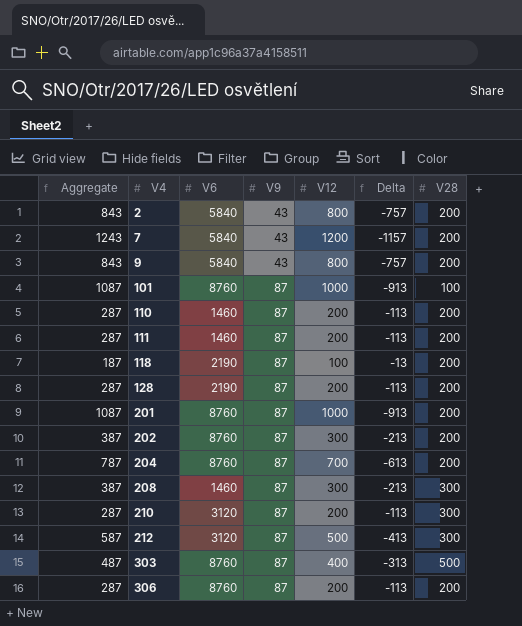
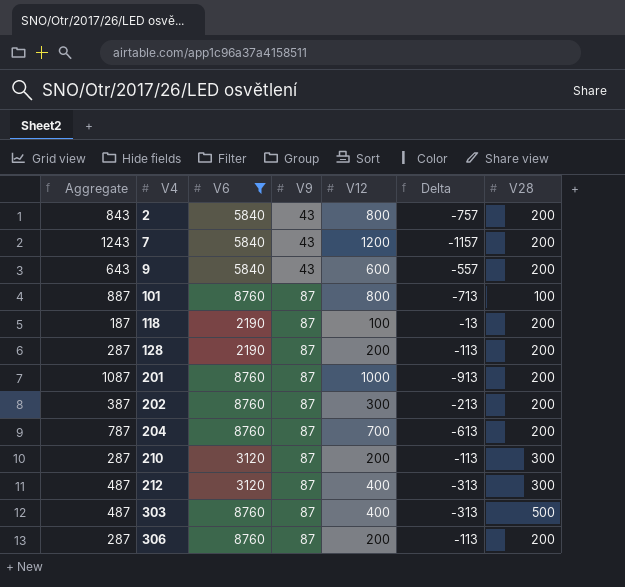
filter: none -> V6 != 1460
9 | Aggregate: 843 -> 643
9 | V12: 800 -> 600
9 | Delta: -757 -> -557
101 | Aggregate: 1087 -> 887
101 | V12: 1000 -> 800
101 | Delta: -913 -> -713
212 | Aggregate: 587 -> 487
212 | V12: 500 -> 400
212 | Delta: -413 -> -313

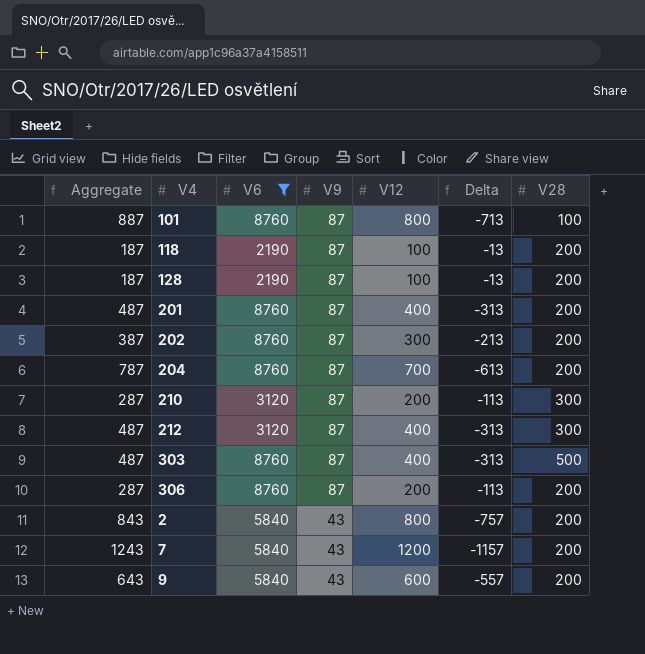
row order: V4 ascending -> V9 descending
128 | Aggregate: 287 -> 187
128 | V12: 200 -> 100
128 | Delta: -113 -> -13
201 | Aggregate: 1087 -> 487
201 | V12: 1000 -> 400
201 | Delta: -913 -> -313

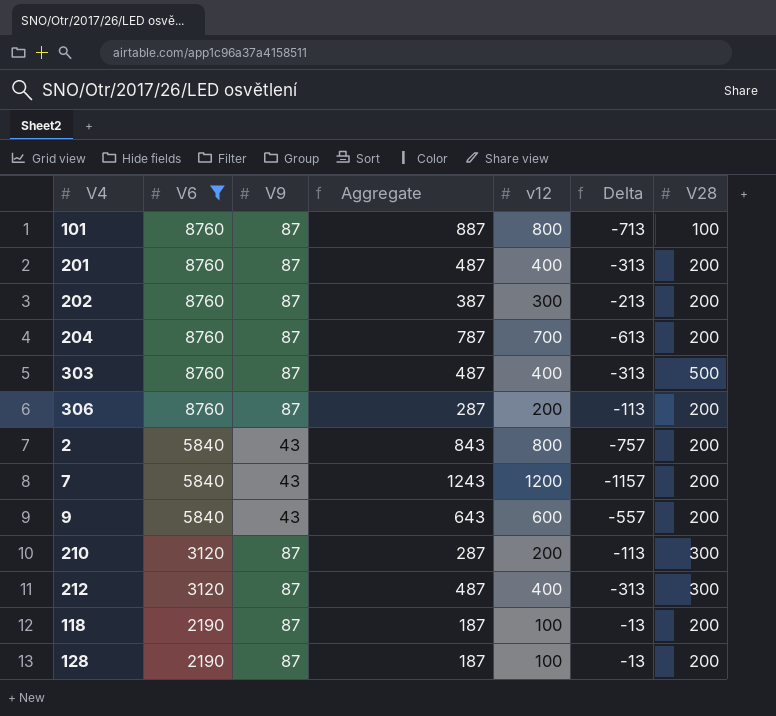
row order: V9 descending -> V6 descending
column Aggregate | position: 1 -> 4
column name: V12 -> v12

